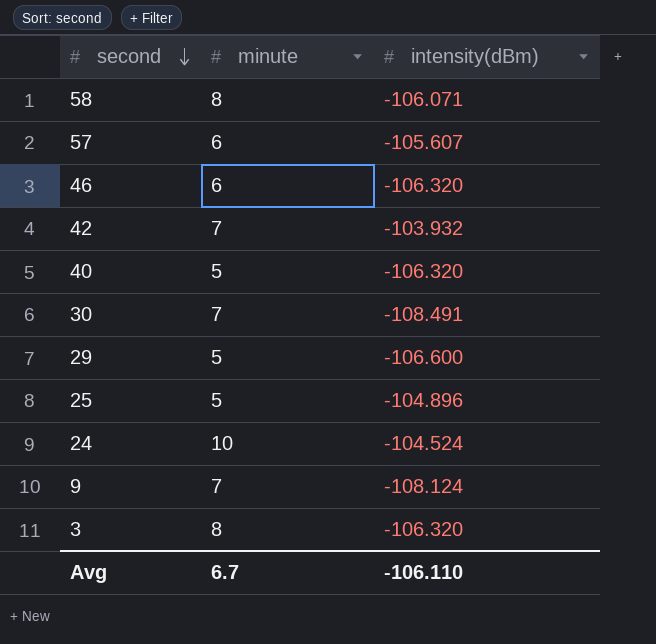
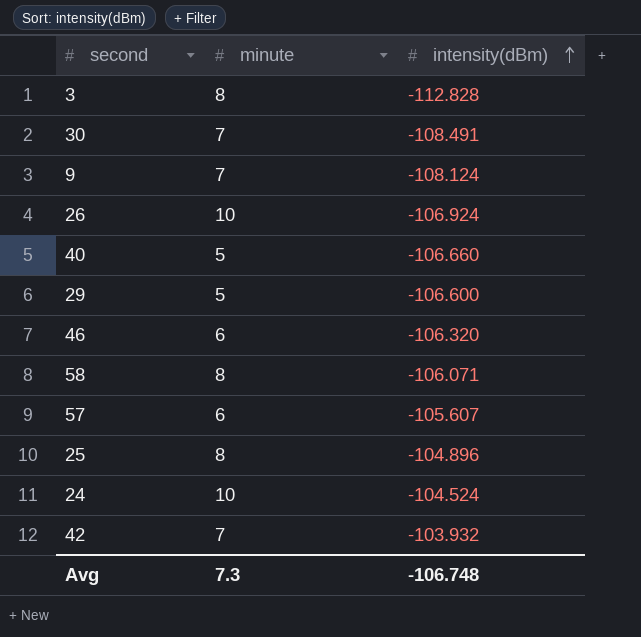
row order: second descending -> intensity(dBm) ascending
3 | intensity(dBm): -106.320 -> -112.828
row 26: none -> 10 | -106.924
40 | intensity(dBm): -106.320 -> -106.660
25 | minute: 5 -> 8
Avg | minute: 6.7 -> 7.3
Avg | intensity(dBm): -106.110 -> -106.748

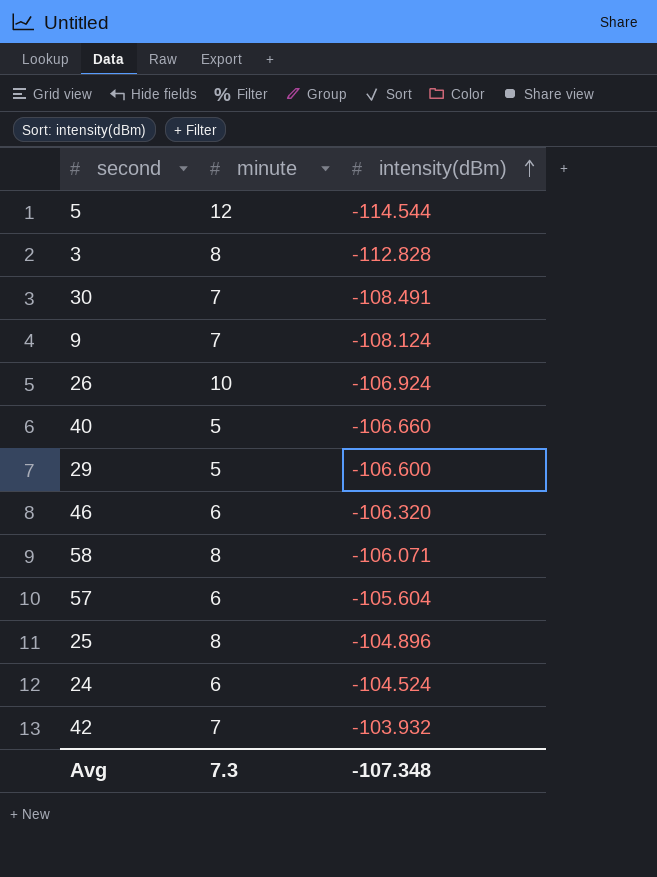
row 5: none -> 12 | -114.544
57 | intensity(dBm): -105.607 -> -105.604
24 | minute: 10 -> 6
Avg | intensity(dBm): -106.748 -> -107.348

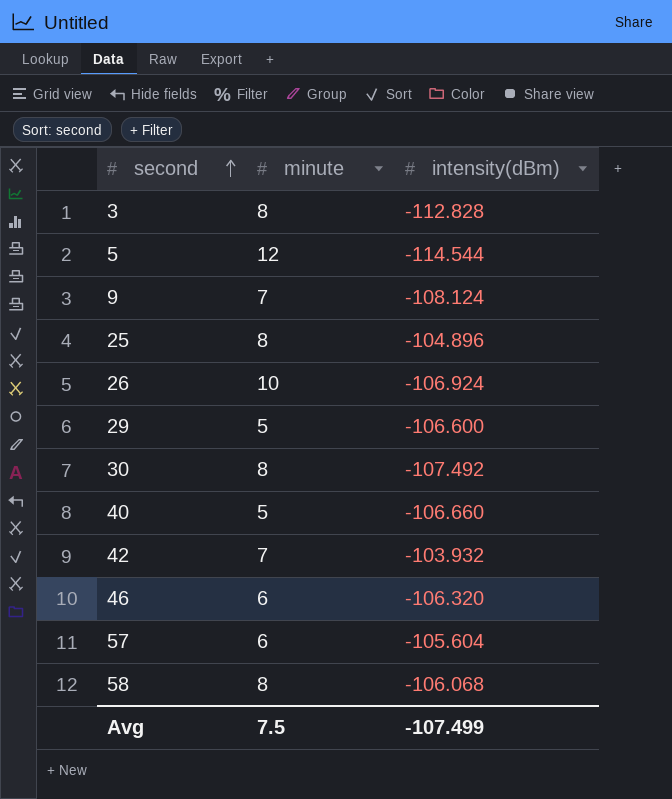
row order: intensity(dBm) ascending -> second ascending
row 24: 6 | -104.524 -> none
30 | minute: 7 -> 8
30 | intensity(dBm): -108.491 -> -107.492
58 | intensity(dBm): -106.071 -> -106.068
Avg | minute: 7.3 -> 7.5
Avg | intensity(dBm): -107.348 -> -107.499

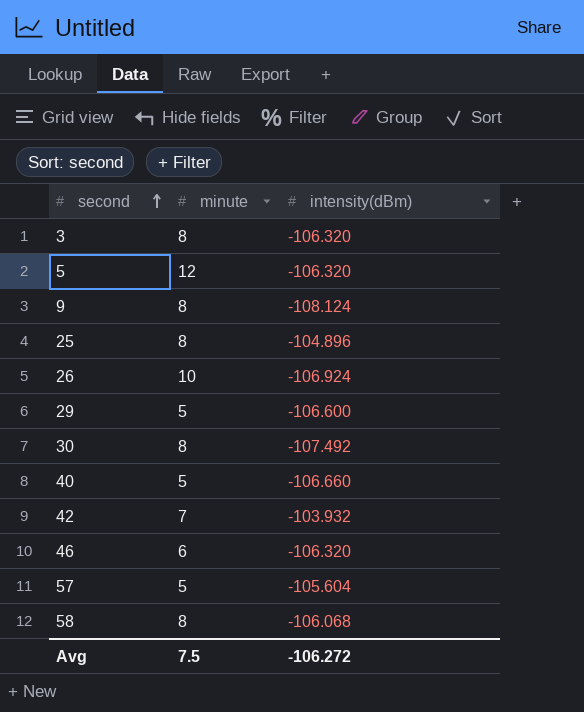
3 | intensity(dBm): -112.828 -> -106.320
5 | intensity(dBm): -114.544 -> -106.320
9 | minute: 7 -> 8
57 | minute: 6 -> 5
Avg | intensity(dBm): -107.499 -> -106.272

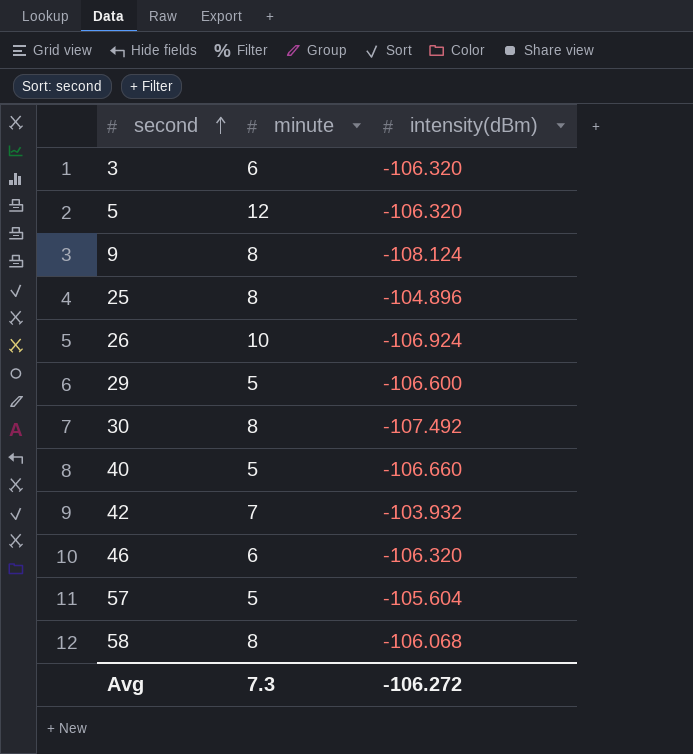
3 | minute: 8 -> 6
Avg | minute: 7.5 -> 7.3

